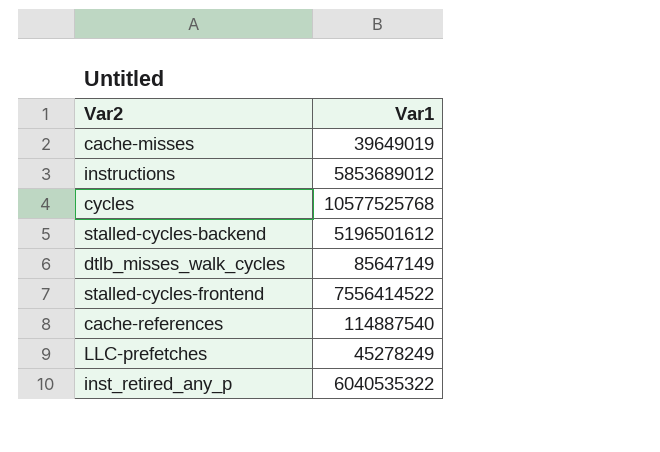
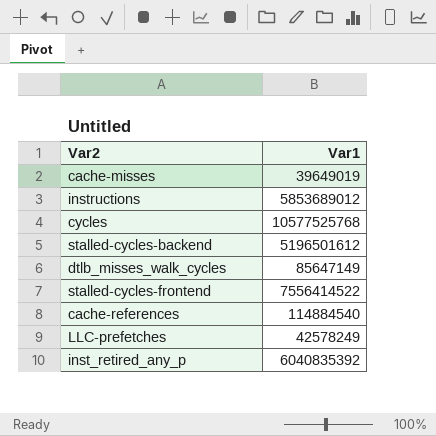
cache-references | Var1: 114887540 -> 114884540
LLC-prefetches | Var1: 45278249 -> 42578249
inst_retired_any_p | Var1: 6040535322 -> 6040835392

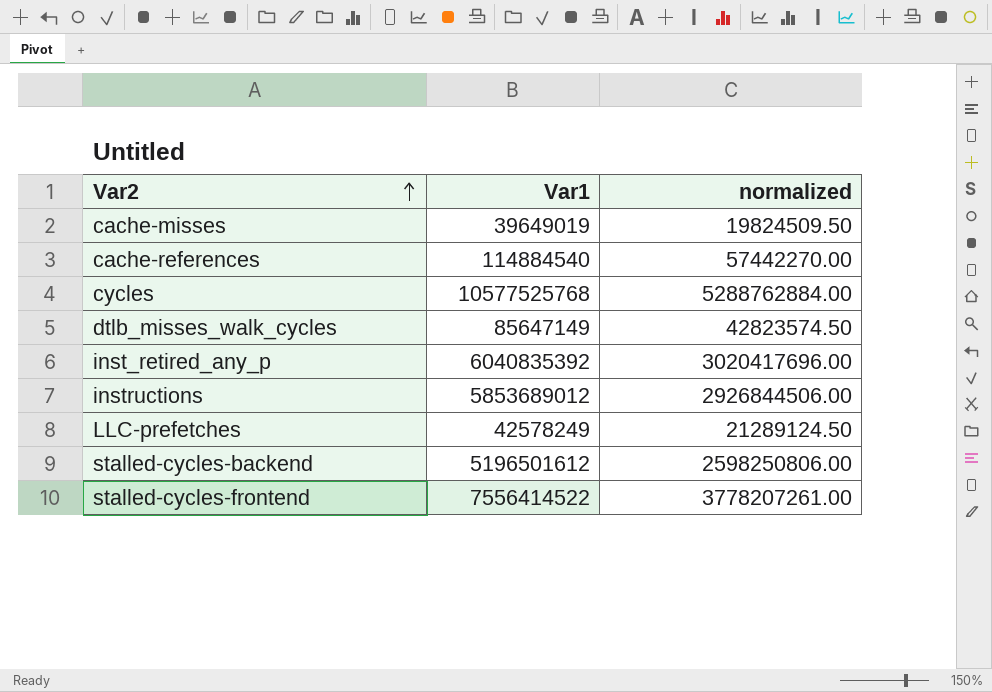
row order: none -> Var2 ascending
column normalized | formula: none -> [Var1] * 0.5

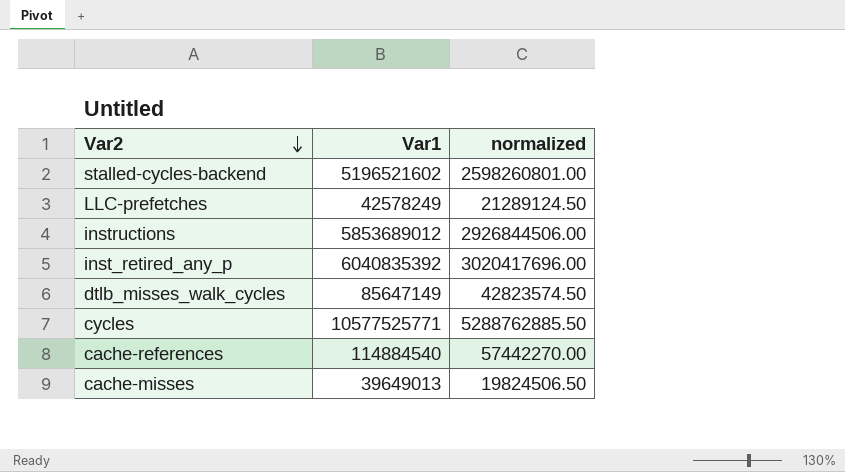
row order: Var2 ascending -> Var2 descending
row stalled-cycles-frontend: 7556414522 | 3778207261.00 -> none
stalled-cycles-backend | Var1: 5196501612 -> 5196521602
stalled-cycles-backend | normalized: 2598250806.00 -> 2598260801.00
cycles | Var1: 10577525768 -> 10577525771
cycles | normalized: 5288762884.00 -> 5288762885.50
cache-misses | Var1: 39649019 -> 39649013
cache-misses | normalized: 19824509.50 -> 19824506.50

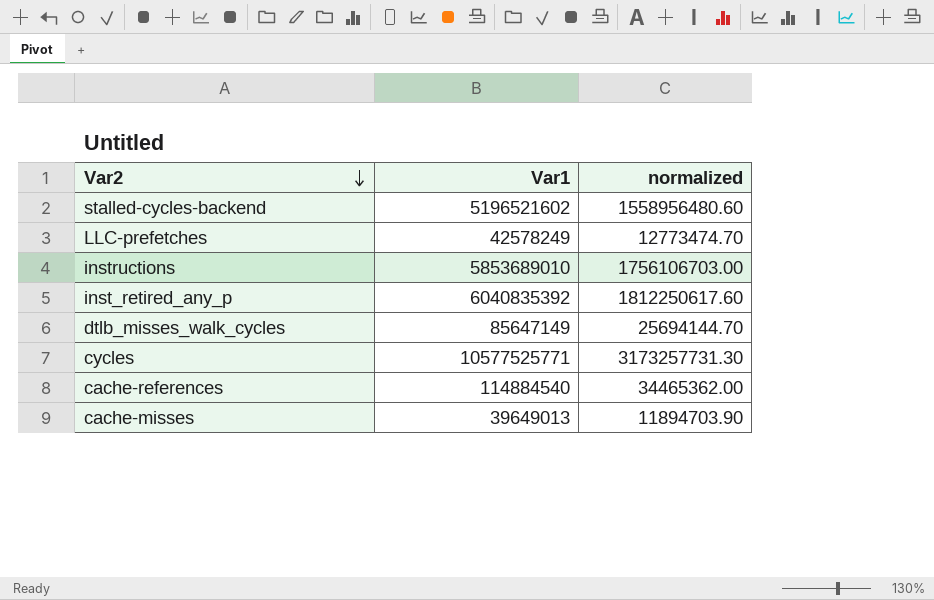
column normalized | formula: [Var1] * 0.5 -> [Var1] * 0.3
instructions | Var1: 5853689012 -> 5853689010

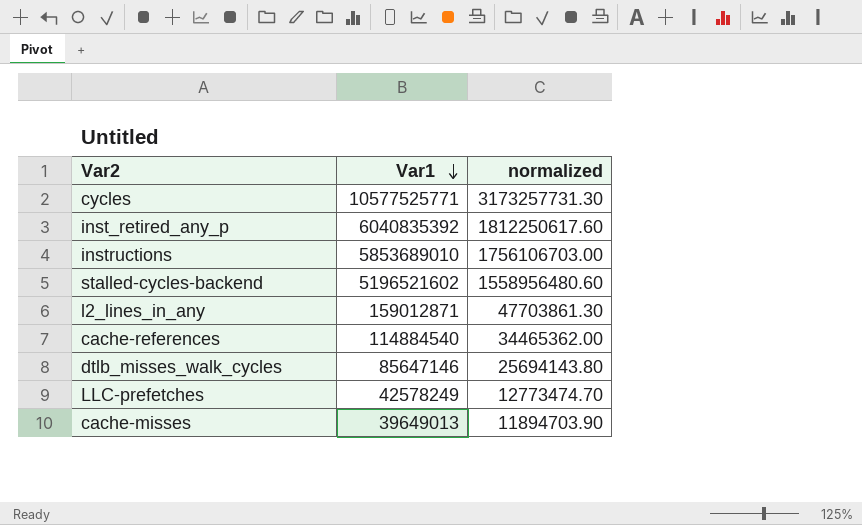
row order: Var2 descending -> Var1 descending
row l2_lines_in_any: none -> 159012871 | 47703861.30
dtlb_misses_walk_cycles | Var1: 85647149 -> 85647146
dtlb_misses_walk_cycles | normalized: 25694144.70 -> 25694143.80

